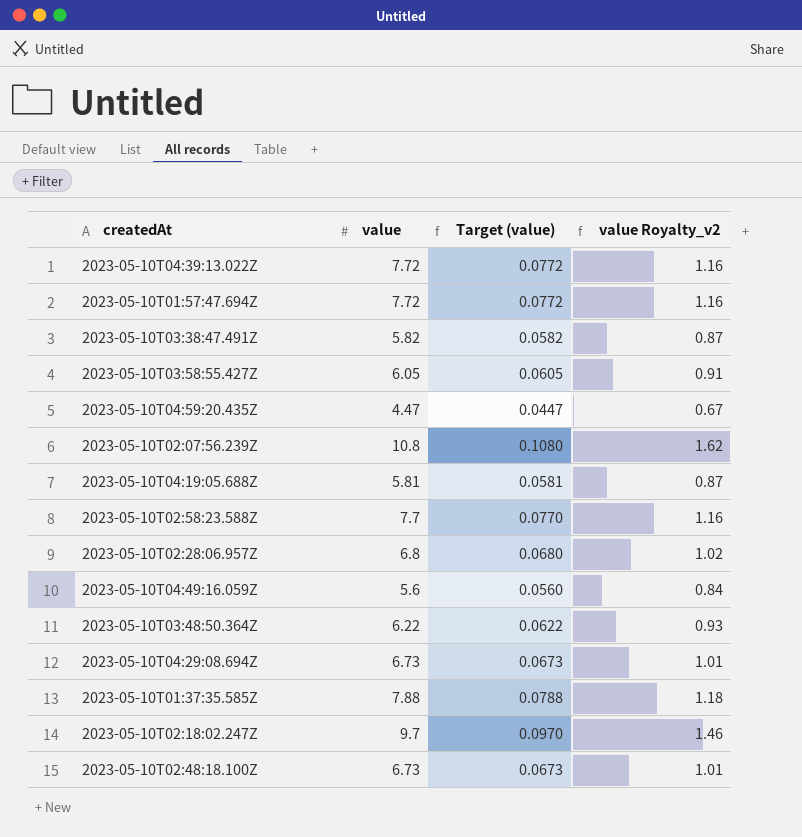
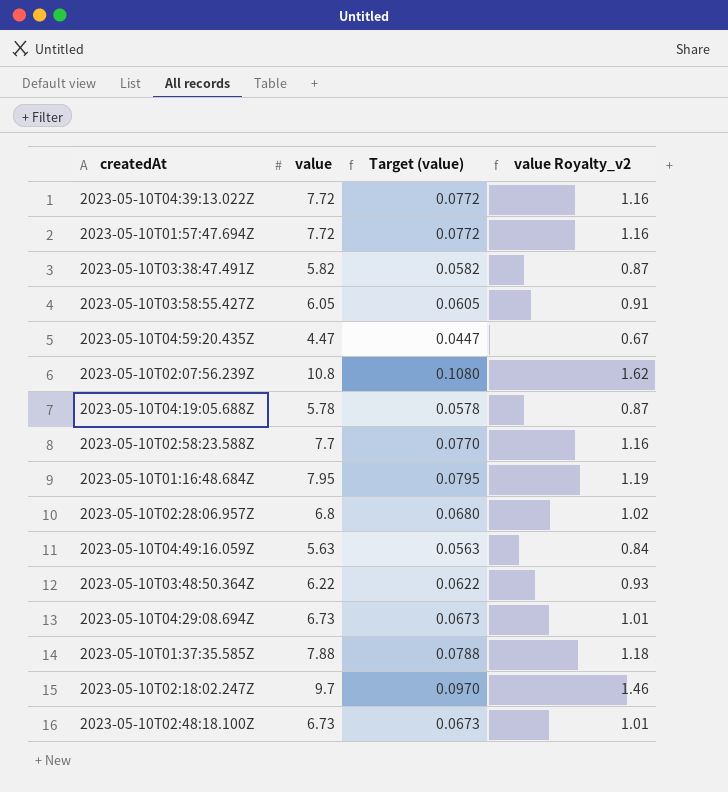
2023-05-10T04:19:05.688Z | value: 5.81 -> 5.78
2023-05-10T04:19:05.688Z | Target (value): 0.0581 -> 0.0578
row 2023-05-10T01:16:48.684Z: none -> 7.95 | 0.0795 | 1.19
2023-05-10T04:49:16.059Z | value: 5.6 -> 5.63
2023-05-10T04:49:16.059Z | Target (value): 0.0560 -> 0.0563

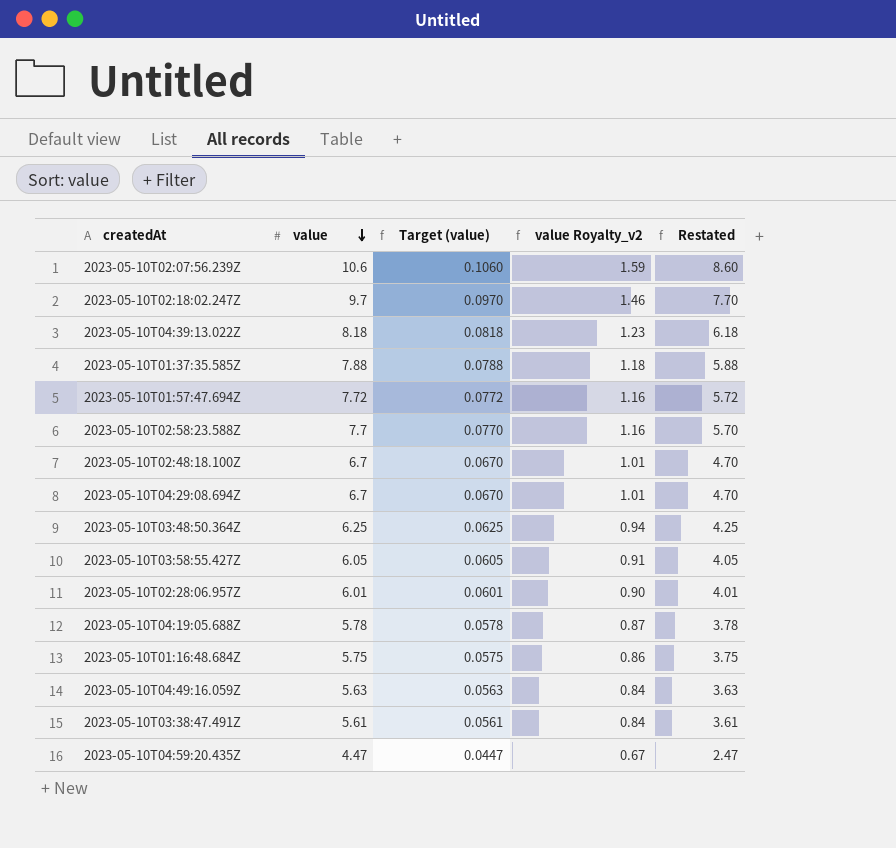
row order: none -> value descending
column Restated | formula: none -> [value] - 2
2023-05-10T02:07:56.239Z | value: 10.8 -> 10.6
2023-05-10T02:07:56.239Z | Target (value): 0.1080 -> 0.1060
2023-05-10T02:07:56.239Z | value Royalty_v2: 1.62 -> 1.59
2023-05-10T04:39:13.022Z | value: 7.72 -> 8.18
2023-05-10T04:39:13.022Z | Target (value): 0.0772 -> 0.0818
2023-05-10T04:39:13.022Z | value Royalty_v2: 1.16 -> 1.23
2023-05-10T02:48:18.100Z | value: 6.73 -> 6.7
2023-05-10T02:48:18.100Z | Target (value): 0.0673 -> 0.0670
2023-05-10T04:29:08.694Z | value: 6.73 -> 6.7
2023-05-10T04:29:08.694Z | Target (value): 0.0673 -> 0.0670
2023-05-10T03:48:50.364Z | value: 6.22 -> 6.25
2023-05-10T03:48:50.364Z | Target (value): 0.0622 -> 0.0625
2023-05-10T03:48:50.364Z | value Royalty_v2: 0.93 -> 0.94
2023-05-10T02:28:06.957Z | value: 6.8 -> 6.01
2023-05-10T02:28:06.957Z | Target (value): 0.0680 -> 0.0601
2023-05-10T02:28:06.957Z | value Royalty_v2: 1.02 -> 0.90
2023-05-10T01:16:48.684Z | value: 7.95 -> 5.75
2023-05-10T01:16:48.684Z | Target (value): 0.0795 -> 0.0575
2023-05-10T01:16:48.684Z | value Royalty_v2: 1.19 -> 0.86
2023-05-10T03:38:47.491Z | value: 5.82 -> 5.61
2023-05-10T03:38:47.491Z | Target (value): 0.0582 -> 0.0561
2023-05-10T03:38:47.491Z | value Royalty_v2: 0.87 -> 0.84

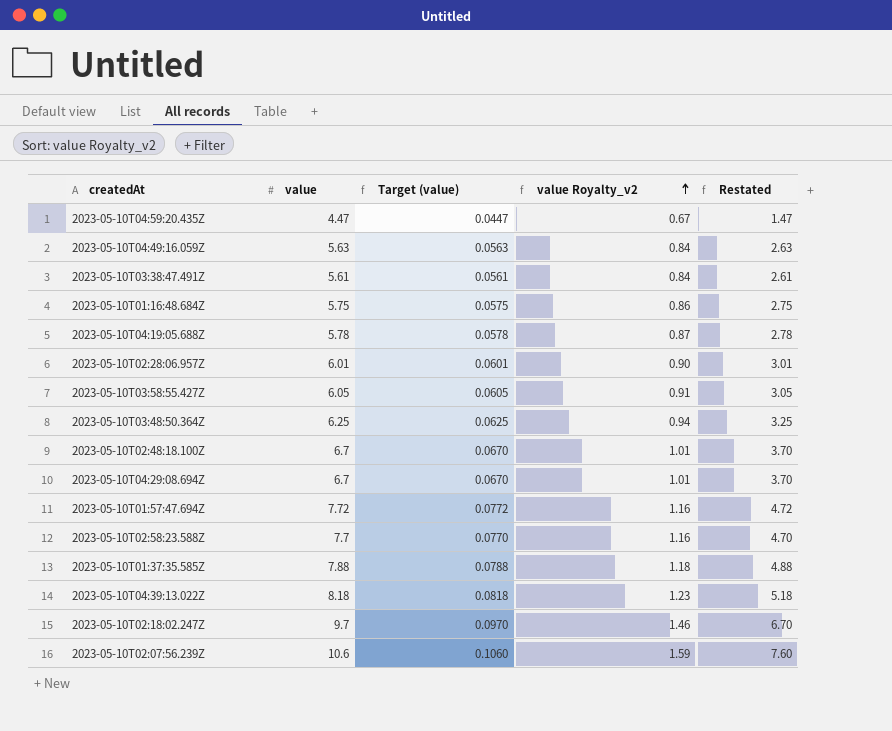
row order: value descending -> value Royalty_v2 ascending
column Restated | formula: [value] - 2 -> [value] - 3

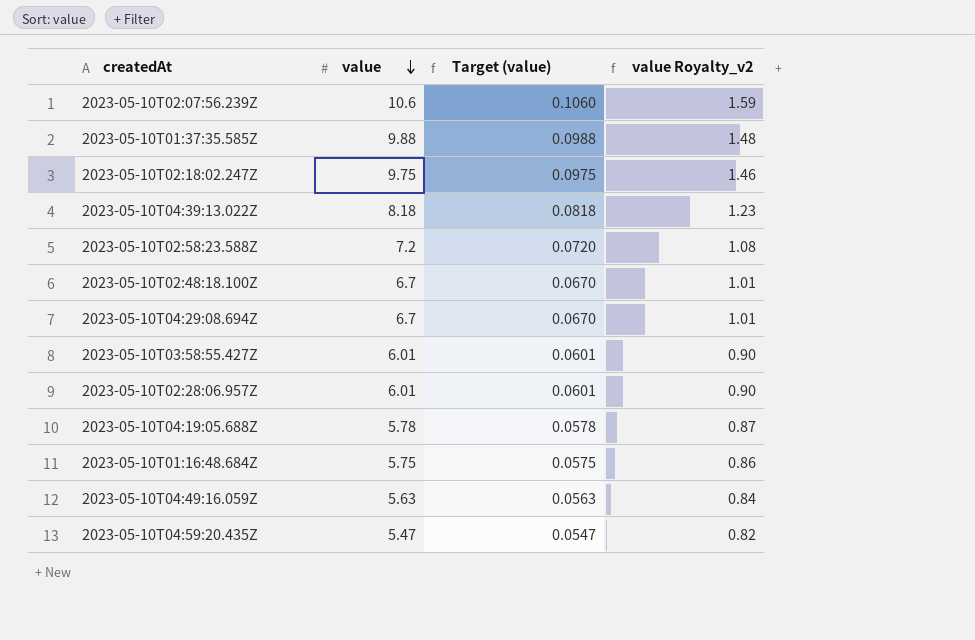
row order: value Royalty_v2 ascending -> value descending
column Restated | formula: [value] - 3 -> none
row 2023-05-10T03:38:47.491Z: 5.61 | 0.0561 | 0.84 | 2.61 -> none
row 2023-05-10T03:48:50.364Z: 6.25 | 0.0625 | 0.94 | 3.25 -> none
row 2023-05-10T01:57:47.694Z: 7.72 | 0.0772 | 1.16 | 4.72 -> none
2023-05-10T01:37:35.585Z | value: 7.88 -> 9.88
2023-05-10T01:37:35.585Z | Target (value): 0.0788 -> 0.0988
2023-05-10T01:37:35.585Z | value Royalty_v2: 1.18 -> 1.48
2023-05-10T02:18:02.247Z | value: 9.7 -> 9.75
2023-05-10T02:18:02.247Z | Target (value): 0.0970 -> 0.0975
2023-05-10T02:58:23.588Z | value: 7.7 -> 7.2
2023-05-10T02:58:23.588Z | Target (value): 0.0770 -> 0.0720
2023-05-10T02:58:23.588Z | value Royalty_v2: 1.16 -> 1.08
2023-05-10T03:58:55.427Z | value: 6.05 -> 6.01
2023-05-10T03:58:55.427Z | Target (value): 0.0605 -> 0.0601
2023-05-10T03:58:55.427Z | value Royalty_v2: 0.91 -> 0.90
2023-05-10T04:59:20.435Z | value: 4.47 -> 5.47
2023-05-10T04:59:20.435Z | Target (value): 0.0447 -> 0.0547
2023-05-10T04:59:20.435Z | value Royalty_v2: 0.67 -> 0.82

